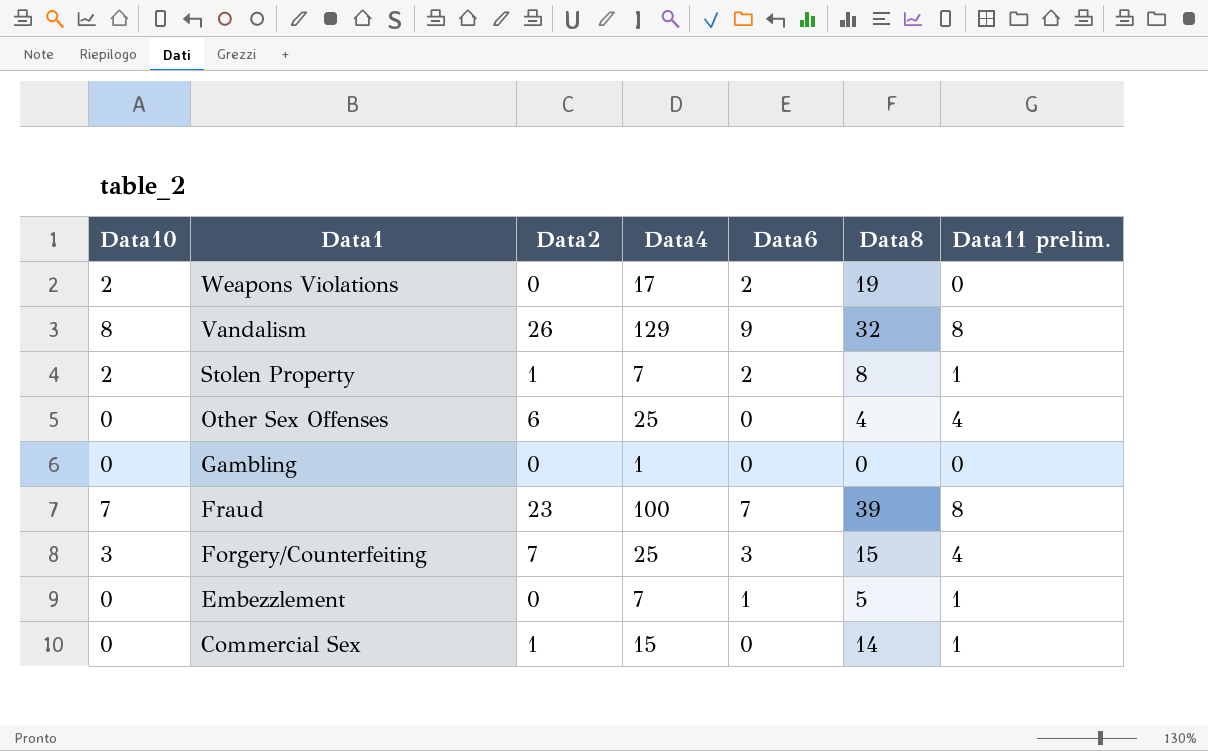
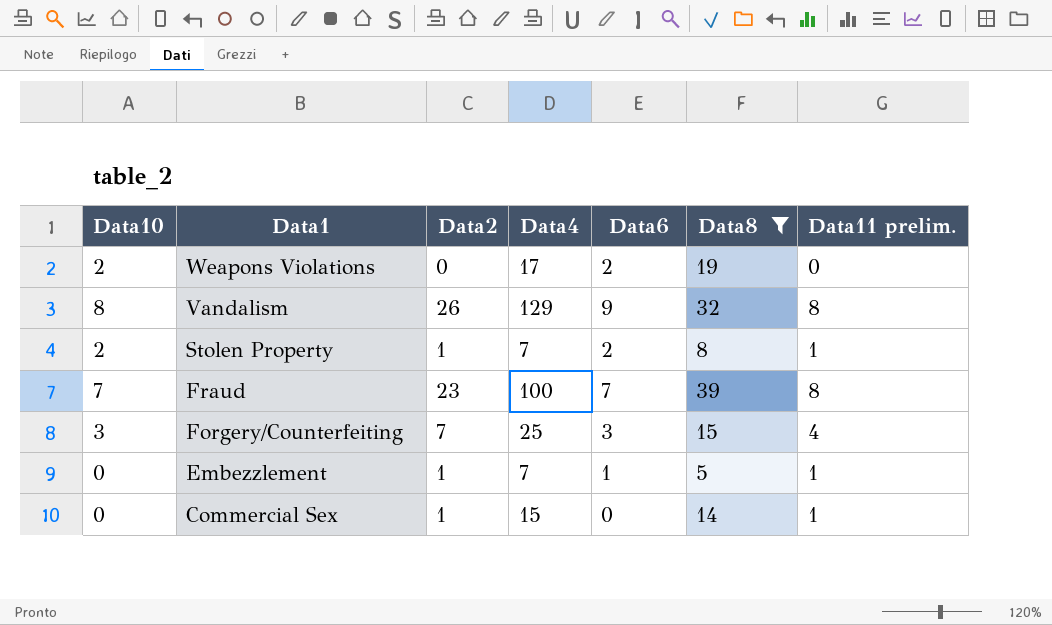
filter: none -> Data8 >= 5
Embezzlement | Data2: 0 -> 1

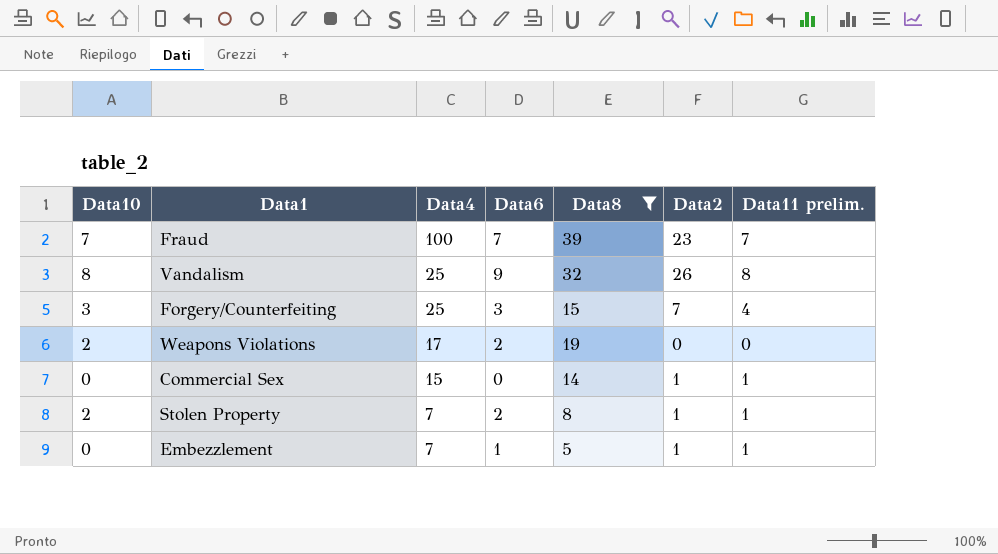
row order: Data1 descending -> Data4 descending
column Data2 | position: 3 -> 6
Fraud | Data11 prelim.: 8 -> 7
Vandalism | Data4: 129 -> 25

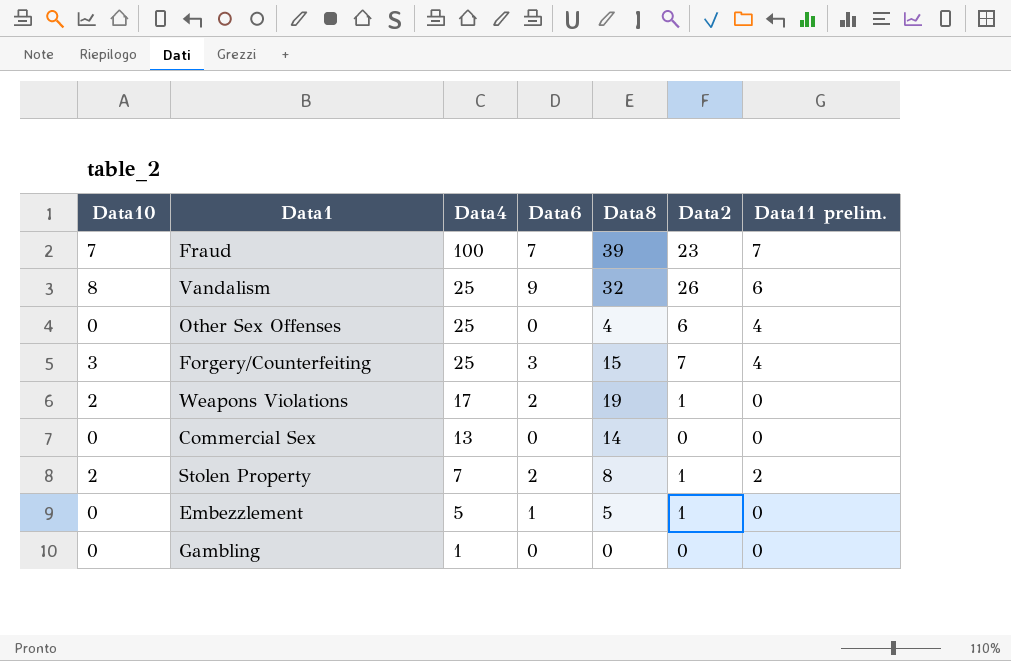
filter: Data8 >= 5 -> none
Vandalism | Data11 prelim.: 8 -> 6
Weapons Violations | Data2: 0 -> 1
Commercial Sex | Data4: 15 -> 13
Commercial Sex | Data2: 1 -> 0
Commercial Sex | Data11 prelim.: 1 -> 0
Stolen Property | Data11 prelim.: 1 -> 2
Embezzlement | Data4: 7 -> 5
Embezzlement | Data11 prelim.: 1 -> 0

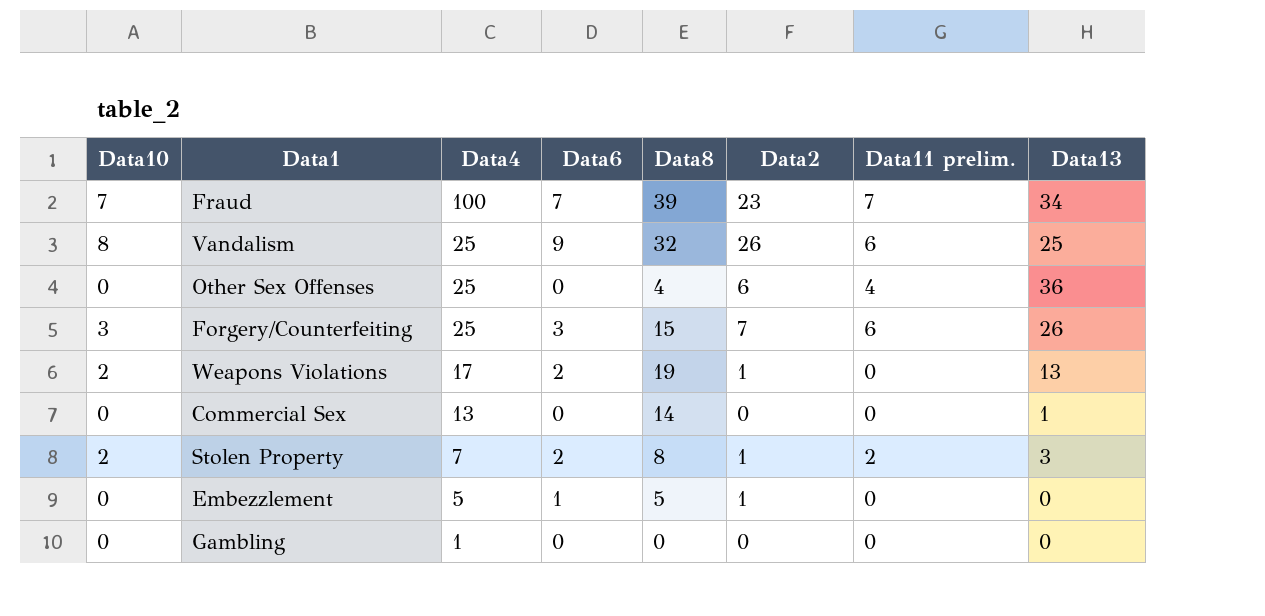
column Data13 | position: none -> 8
Forgery/Counterfeiting | Data11 prelim.: 4 -> 6

